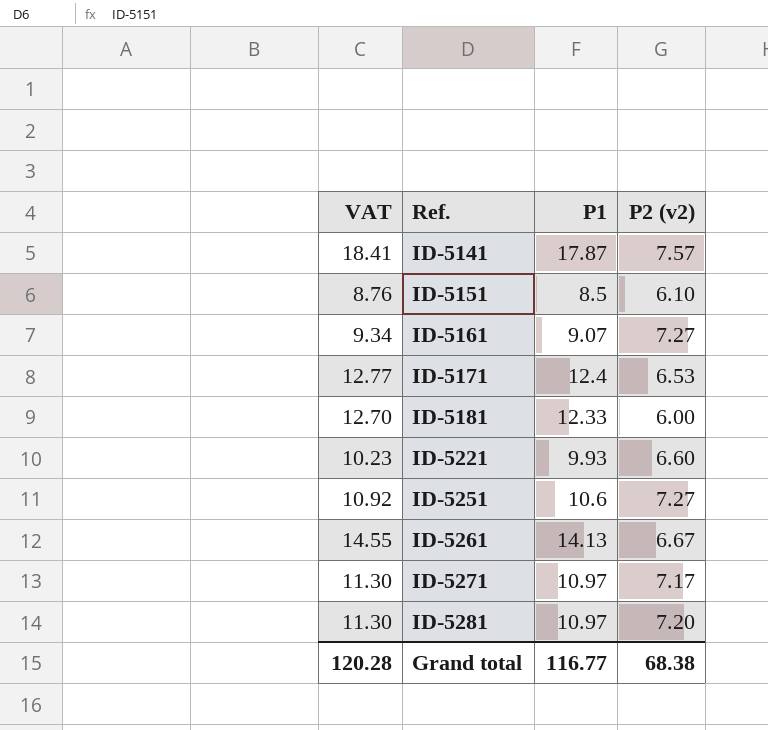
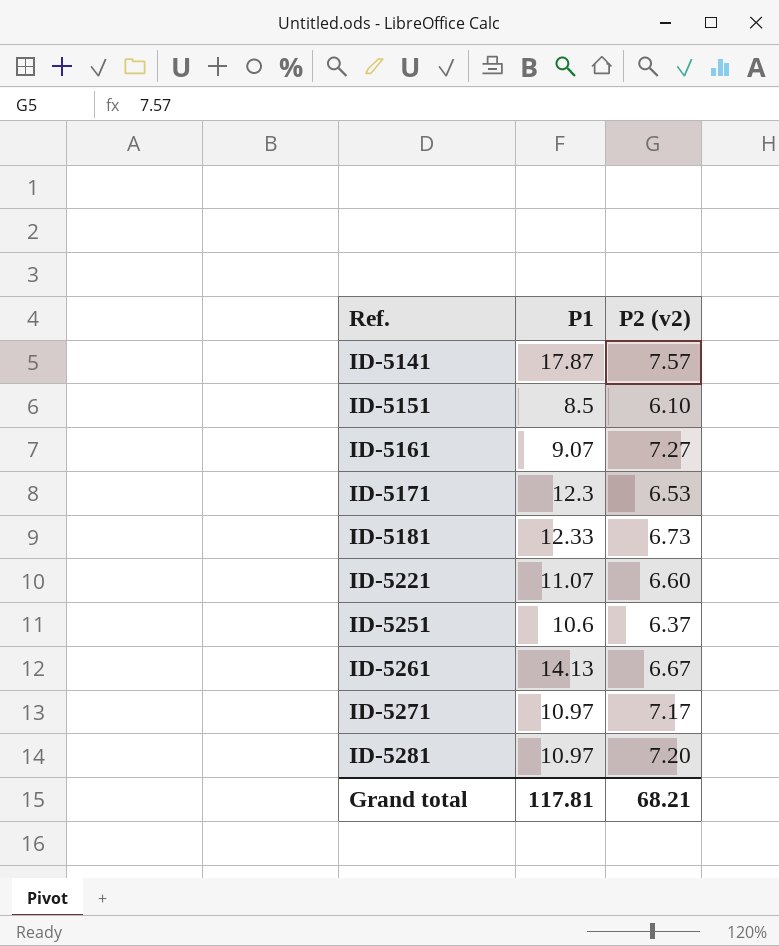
column VAT | formula: [P1] * 1.03 -> none
ID-5171 | P1: 12.4 -> 12.3
ID-5181 | P2 (v2): 6.00 -> 6.73
ID-5221 | P1: 9.93 -> 11.07
ID-5251 | P2 (v2): 7.27 -> 6.37
Grand total | P1: 116.77 -> 117.81
Grand total | P2 (v2): 68.38 -> 68.21

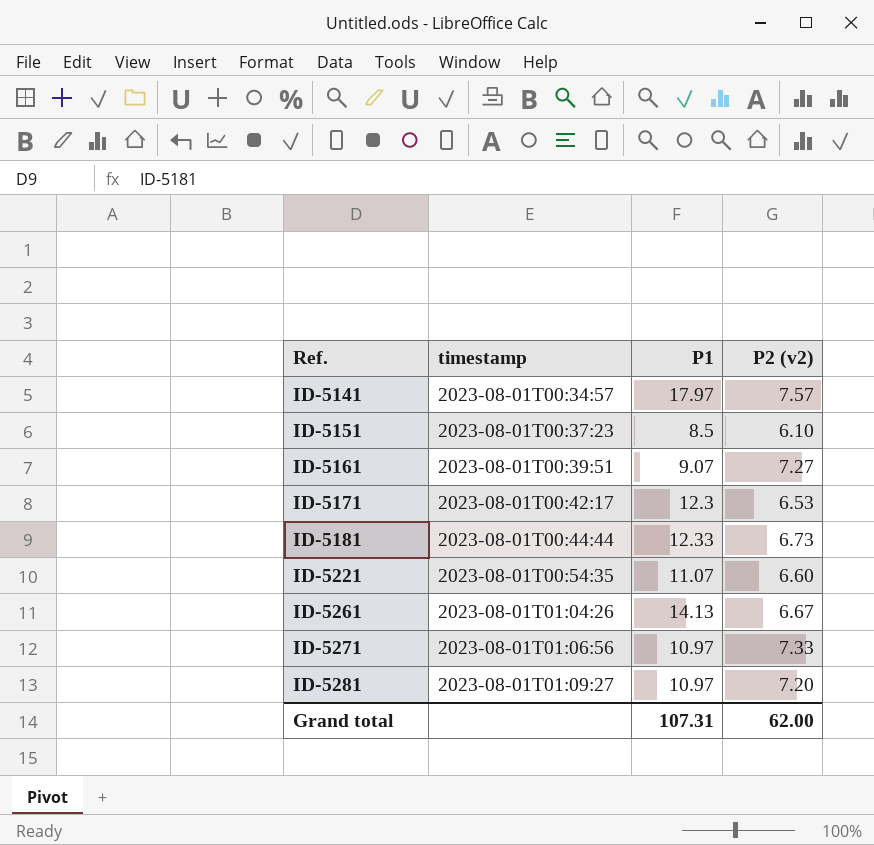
column timestamp | position: none -> 2
row ID-5251: 10.6 | 6.37 -> none
ID-5141 | P1: 17.87 -> 17.97
ID-5271 | P2 (v2): 7.17 -> 7.33
Grand total | P1: 117.81 -> 107.31
Grand total | P2 (v2): 68.21 -> 62.00

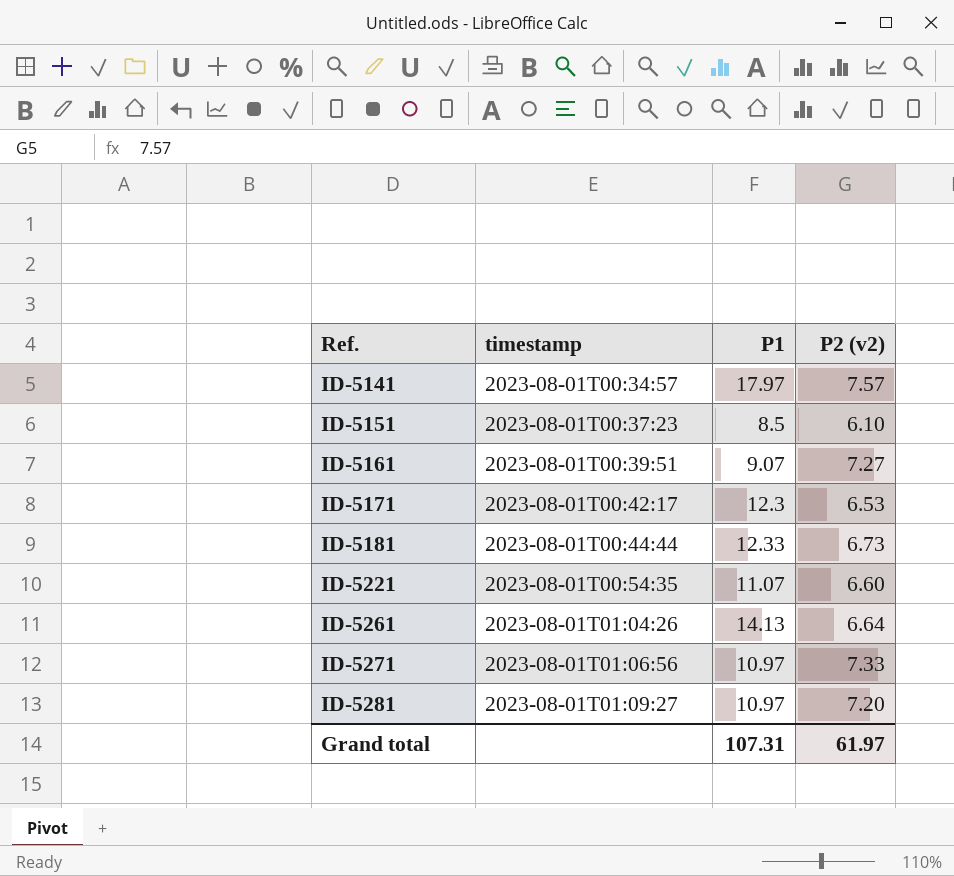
ID-5261 | P2 (v2): 6.67 -> 6.64
Grand total | P2 (v2): 62.00 -> 61.97

